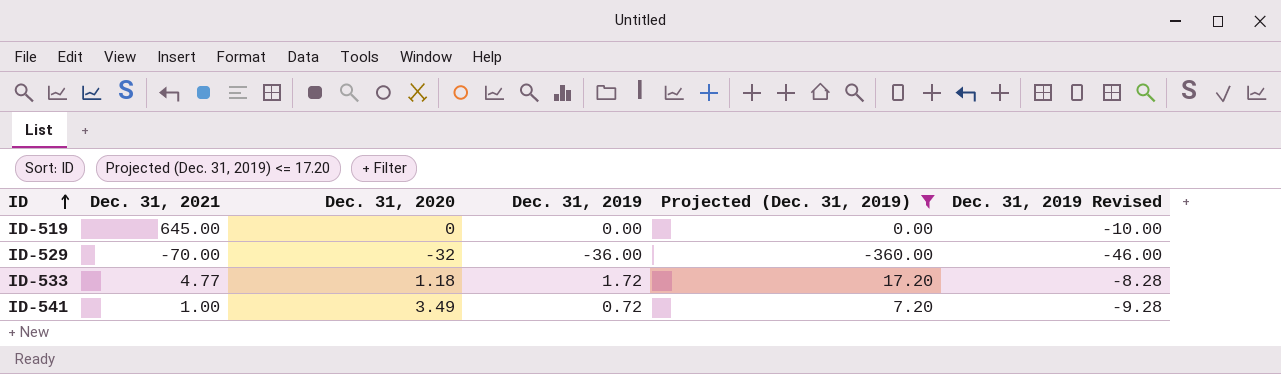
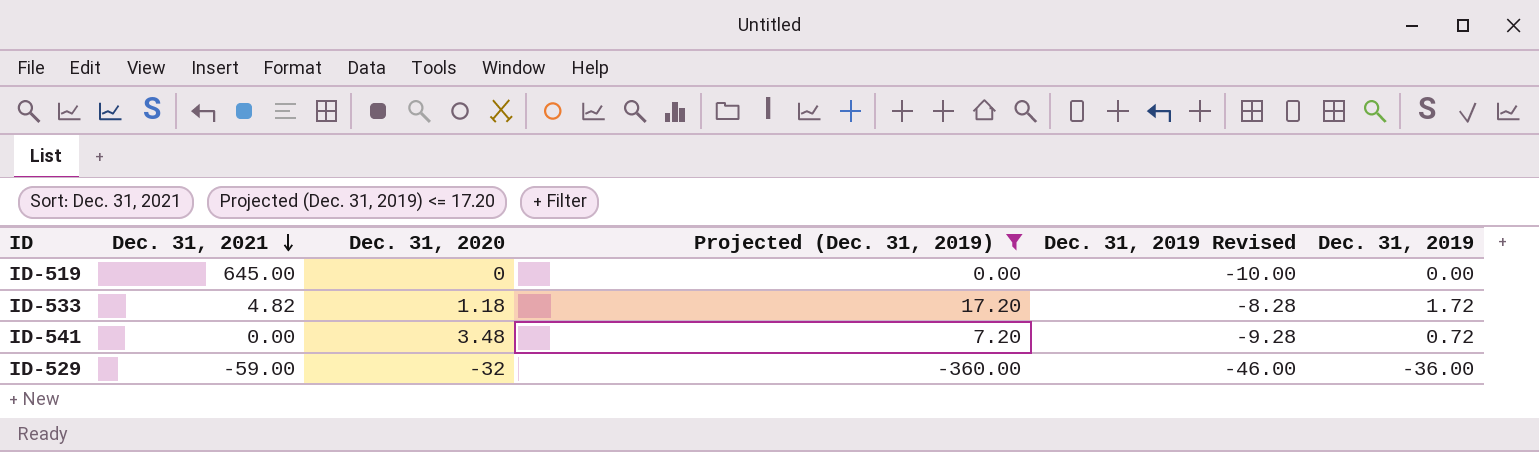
row order: ID ascending -> Dec. 31, 2021 descending
column Dec. 31, 2019 | position: 4 -> 6
ID-533 | Dec. 31, 2021: 4.77 -> 4.82
ID-541 | Dec. 31, 2021: 1.00 -> 0.00
ID-541 | Dec. 31, 2020: 3.49 -> 3.48
ID-529 | Dec. 31, 2021: -70.00 -> -59.00

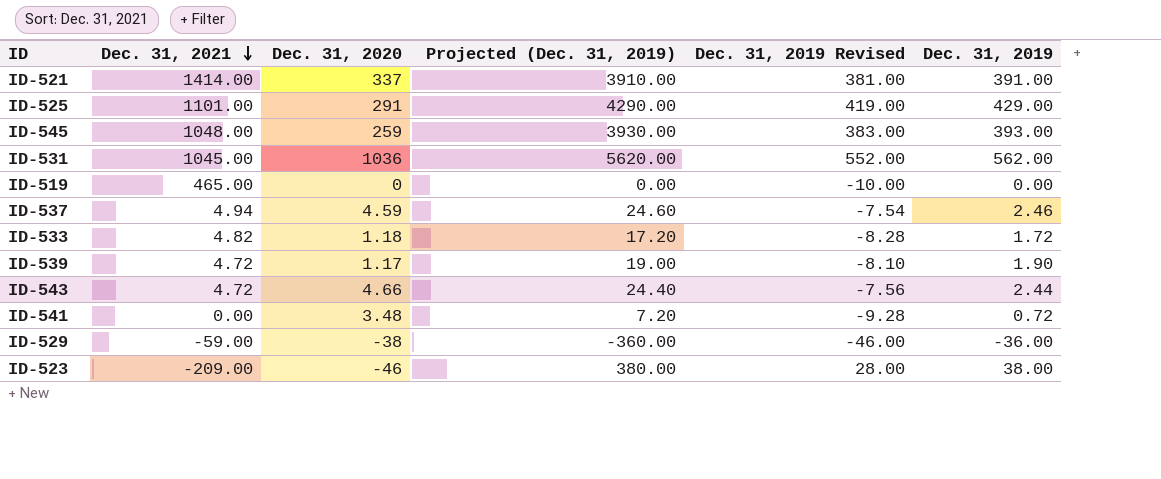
filter: Projected (Dec. 31, 2019) <= 17.20 -> none
ID-519 | Dec. 31, 2021: 645.00 -> 465.00
ID-529 | Dec. 31, 2020: -32 -> -38

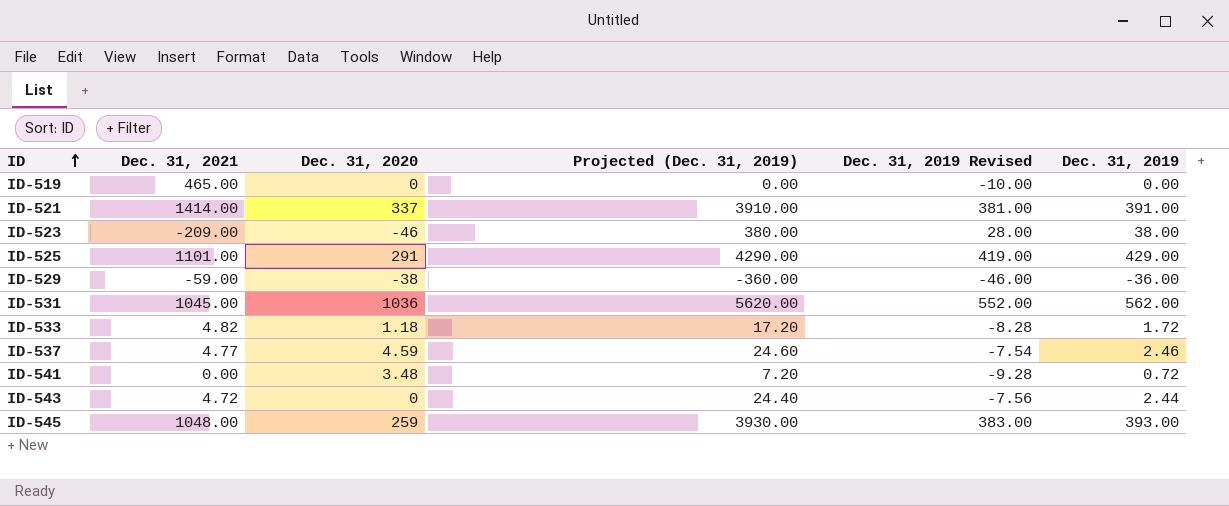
row order: Dec. 31, 2021 descending -> ID ascending
row ID-539: 4.72 | 1.17 | 19.00 | -8.10 | 1.90 -> none
ID-537 | Dec. 31, 2021: 4.94 -> 4.77
ID-543 | Dec. 31, 2020: 4.66 -> 0

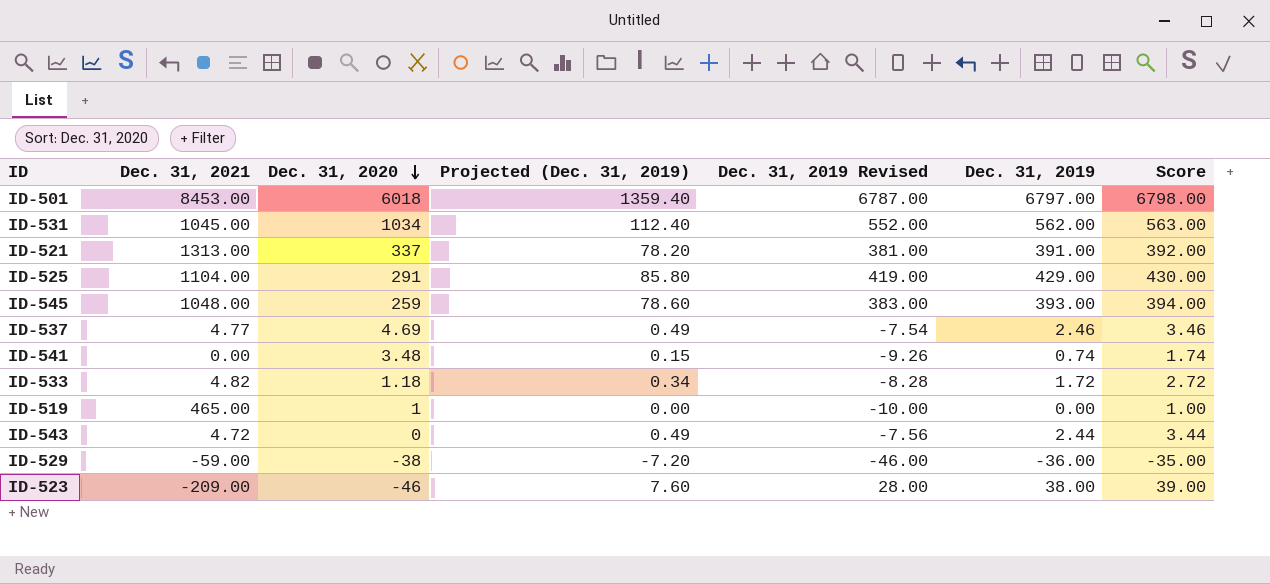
row order: ID ascending -> Dec. 31, 2020 descending
column Projected (Dec. 31, 2019) | formula: [Dec. 31, 2019] * 10 -> [Dec. 31, 2019] * 0.2
column Score | formula: none -> [Dec. 31, 2019] + 1
row ID-501: none -> 8453.00 | 6018 | 1359.40 | 6787.00 | 6797.00 | 6798.00
ID-531 | Dec. 31, 2020: 1036 -> 1034
ID-521 | Dec. 31, 2021: 1414.00 -> 1313.00
ID-525 | Dec. 31, 2021: 1101.00 -> 1104.00
ID-537 | Dec. 31, 2020: 4.59 -> 4.69
ID-541 | Dec. 31, 2019 Revised: -9.28 -> -9.26
ID-541 | Dec. 31, 2019: 0.72 -> 0.74
ID-519 | Dec. 31, 2020: 0 -> 1

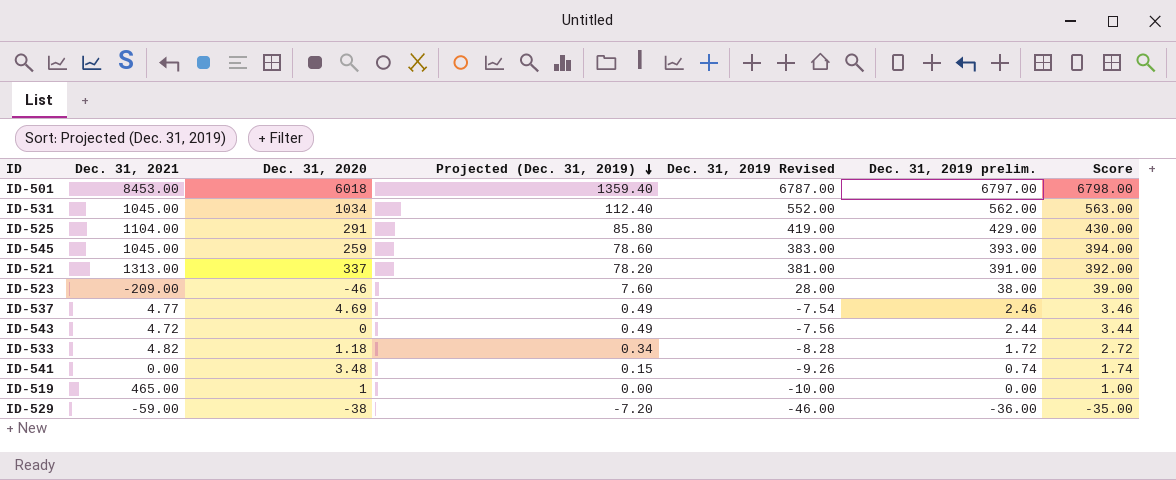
row order: Dec. 31, 2020 descending -> Projected (Dec. 31, 2019) descending
column name: Dec. 31, 2019 -> Dec. 31, 2019 prelim.
ID-545 | Dec. 31, 2021: 1048.00 -> 1045.00

